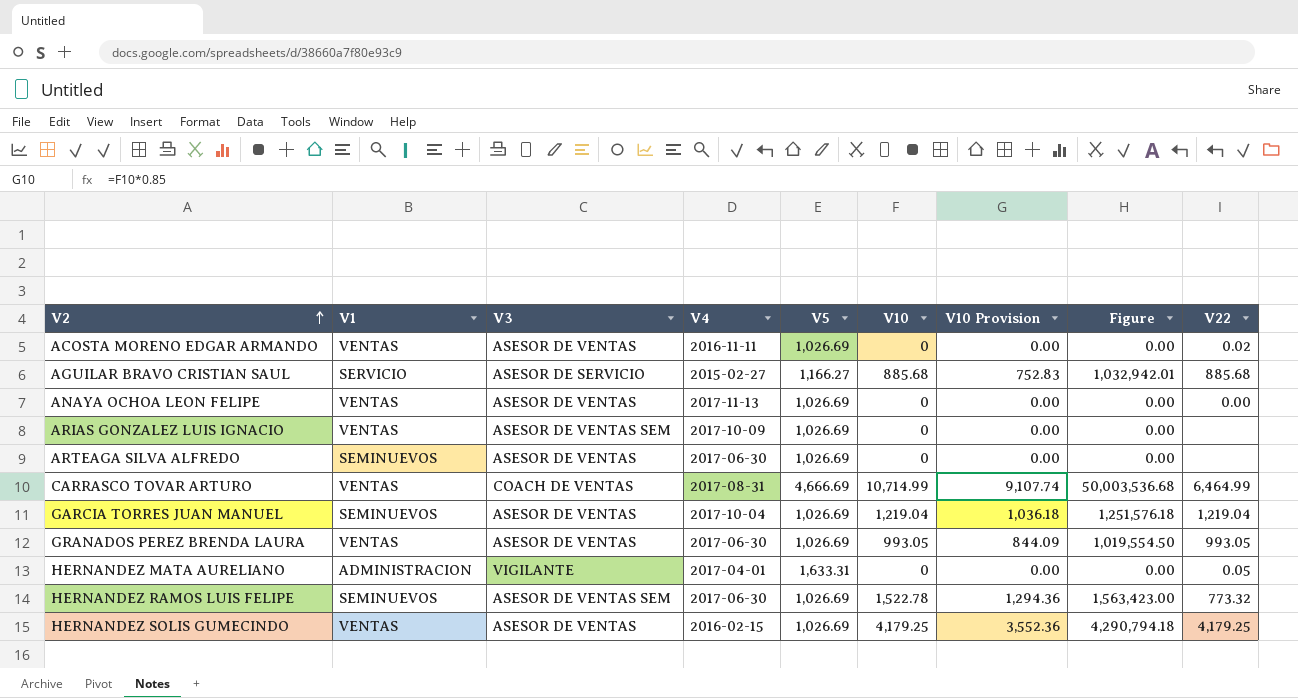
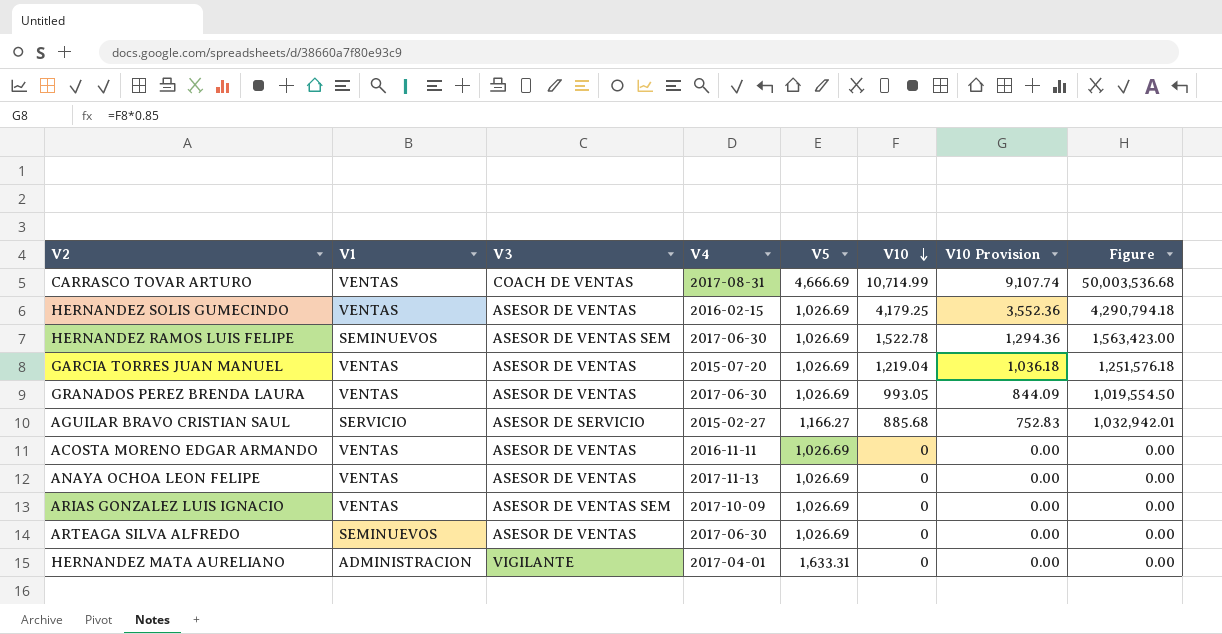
row order: V2 ascending -> V10 descending
column V22 | position: 9 -> none
GARCIA TORRES JUAN MANUEL | V1: SEMINUEVOS -> VENTAS
GARCIA TORRES JUAN MANUEL | V4: 2017-10-04 -> 2015-07-20

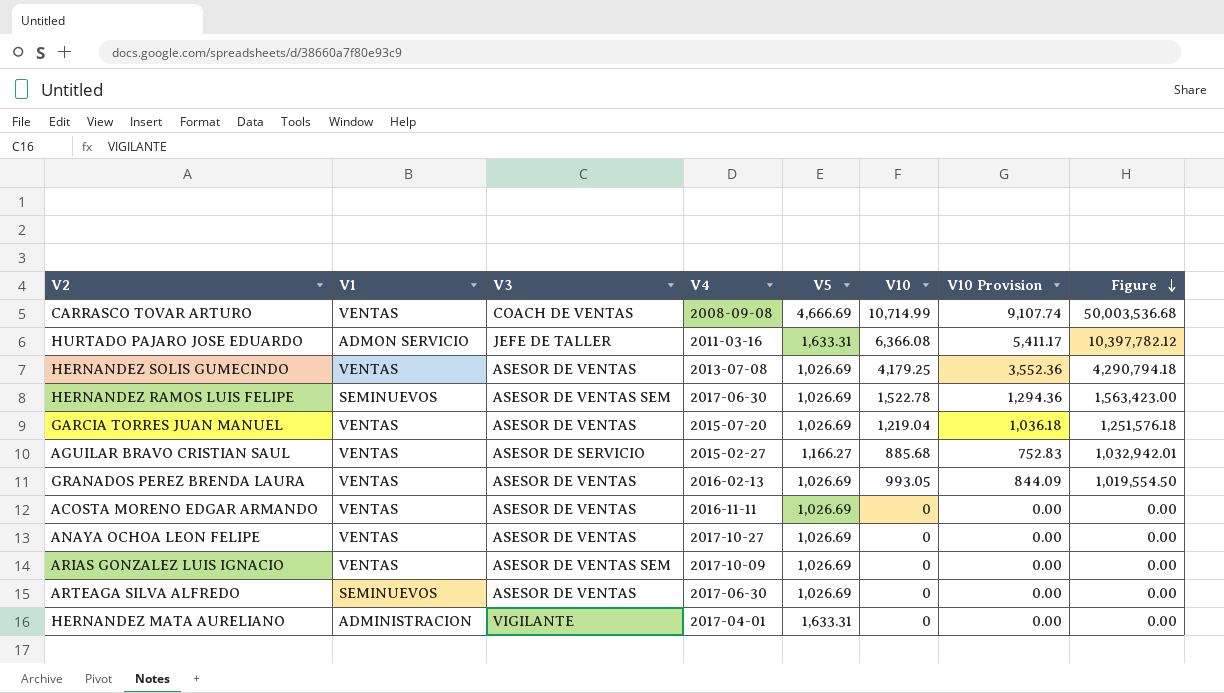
row order: V10 descending -> Figure descending
CARRASCO TOVAR ARTURO | V4: 2017-08-31 -> 2008-09-08
row HURTADO PAJARO JOSE EDUARDO: none -> ADMON SERVICIO | JEFE DE TALLER | 2011-03-16 | 1,633.31 | 6,366.08 | 5,411.17 | 10,397,782.12
HERNANDEZ SOLIS GUMECINDO | V4: 2016-02-15 -> 2013-07-08
AGUILAR BRAVO CRISTIAN SAUL | V1: SERVICIO -> VENTAS
GRANADOS PEREZ BRENDA LAURA | V4: 2017-06-30 -> 2016-02-13
ANAYA OCHOA LEON FELIPE | V4: 2017-11-13 -> 2017-10-27

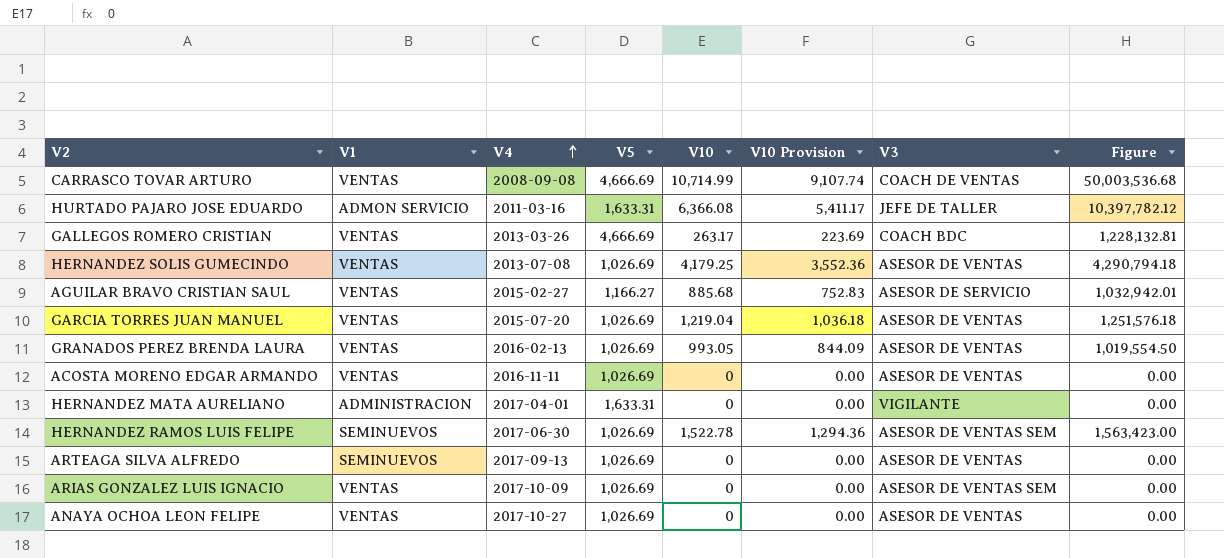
row order: Figure descending -> V4 ascending
column V3 | position: 3 -> 7
row GALLEGOS ROMERO CRISTIAN: none -> VENTAS | 2013-03-26 | 4,666.69 | 263.17 | 223.69 | COACH BDC | 1,228,132.81
ARTEAGA SILVA ALFREDO | V4: 2017-06-30 -> 2017-09-13

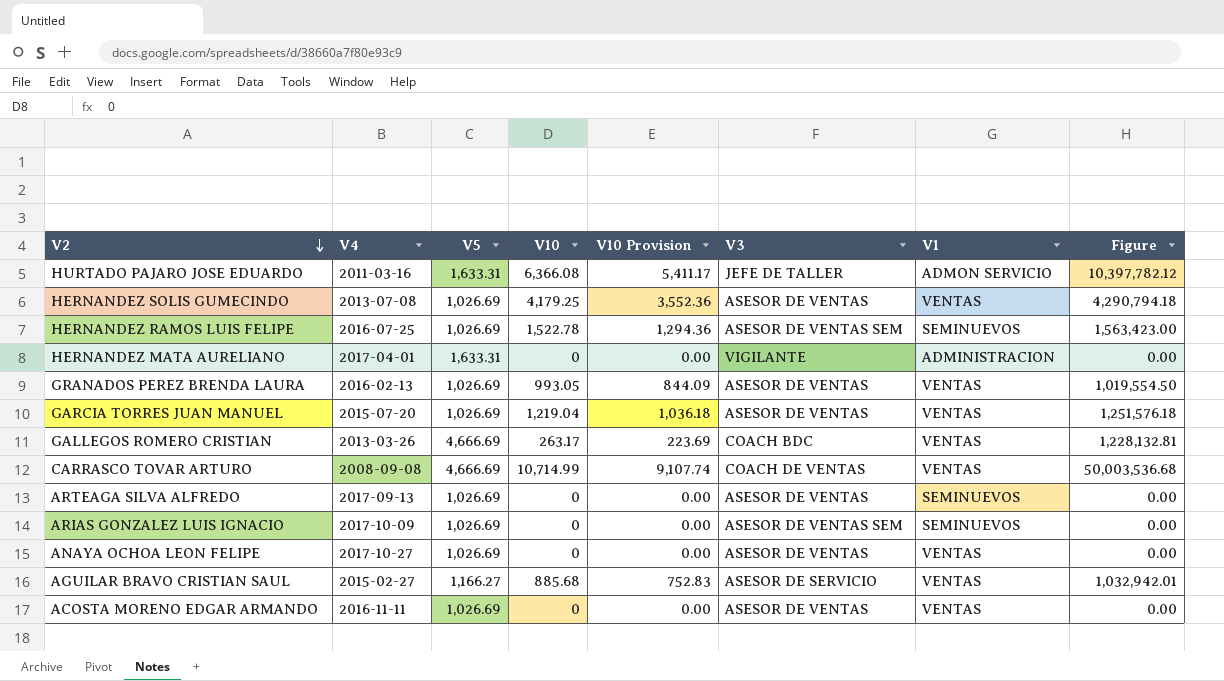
row order: V4 ascending -> V2 descending
column V1 | position: 2 -> 7
HERNANDEZ RAMOS LUIS FELIPE | V4: 2017-06-30 -> 2016-07-25
ARIAS GONZALEZ LUIS IGNACIO | V1: VENTAS -> SEMINUEVOS

